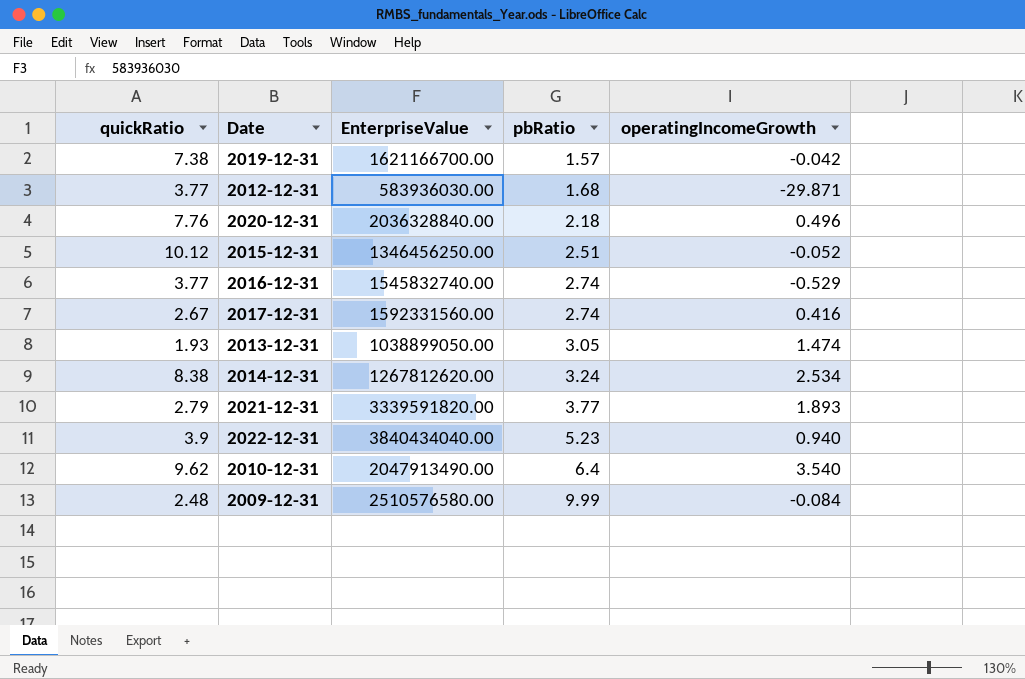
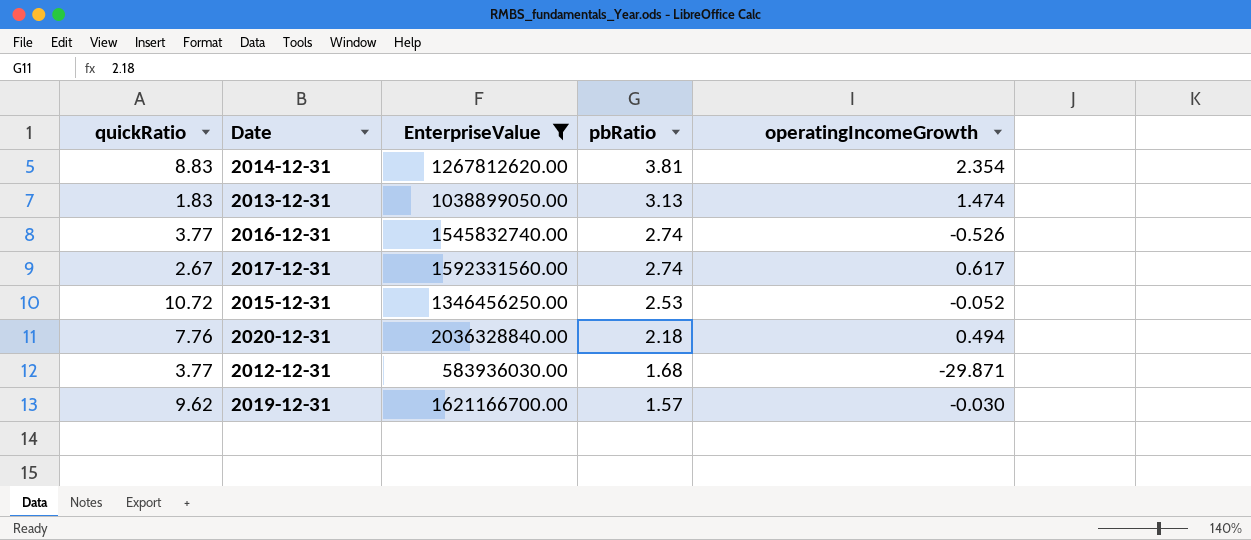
filter: none -> EnterpriseValue <= 2036328840.00
row order: pbRatio ascending -> pbRatio descending
2014-12-31 | quickRatio: 8.38 -> 8.83
2014-12-31 | pbRatio: 3.24 -> 3.81
2014-12-31 | operatingIncomeGrowth: 2.534 -> 2.354
2013-12-31 | quickRatio: 1.93 -> 1.83
2013-12-31 | pbRatio: 3.05 -> 3.13
2016-12-31 | operatingIncomeGrowth: -0.529 -> -0.526
2017-12-31 | operatingIncomeGrowth: 0.416 -> 0.617
2015-12-31 | quickRatio: 10.12 -> 10.72
2015-12-31 | pbRatio: 2.51 -> 2.53
2020-12-31 | operatingIncomeGrowth: 0.496 -> 0.494
2019-12-31 | quickRatio: 7.38 -> 9.62
2019-12-31 | operatingIncomeGrowth: -0.042 -> -0.030

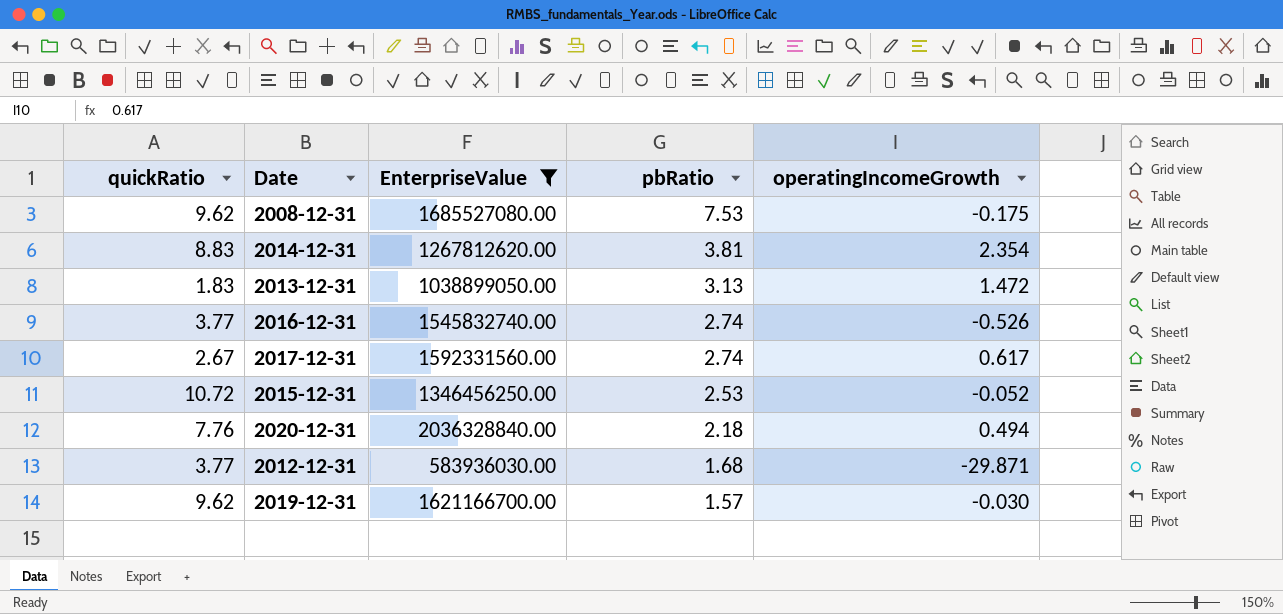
row 2008-12-31: none -> 9.62 | 1685527080.00 | 7.53 | -0.175
2013-12-31 | operatingIncomeGrowth: 1.474 -> 1.472

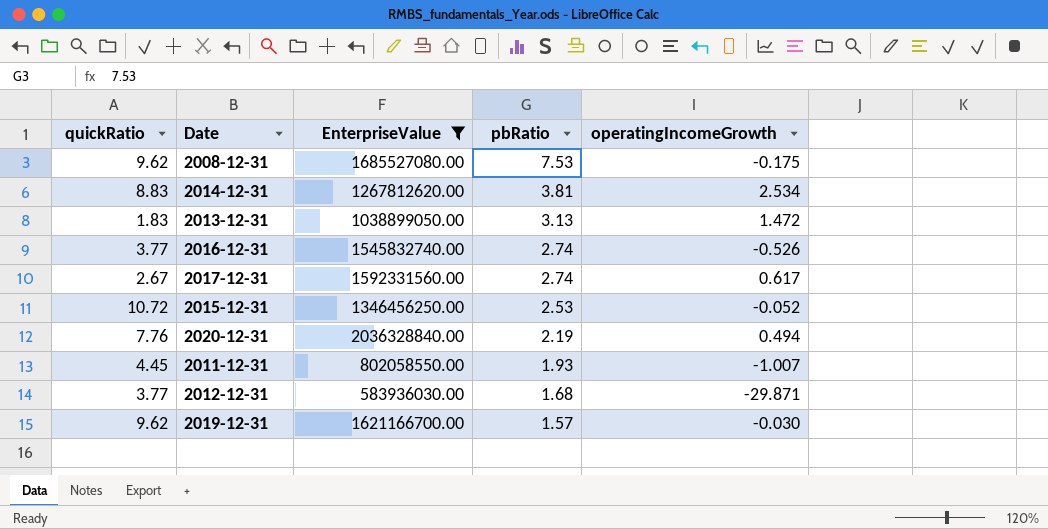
2014-12-31 | operatingIncomeGrowth: 2.354 -> 2.534
2020-12-31 | pbRatio: 2.18 -> 2.19
row 2011-12-31: none -> 4.45 | 802058550.00 | 1.93 | -1.007

